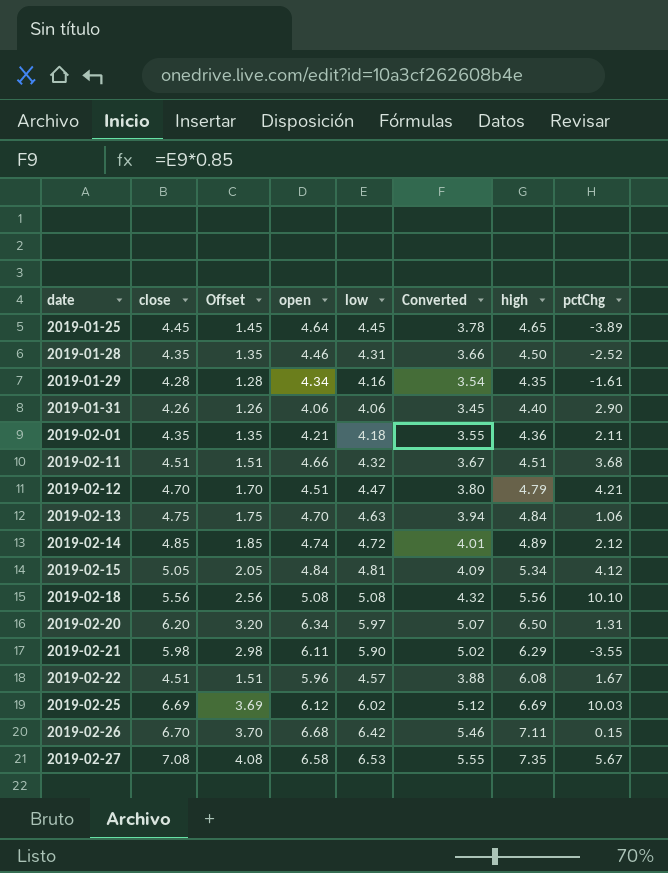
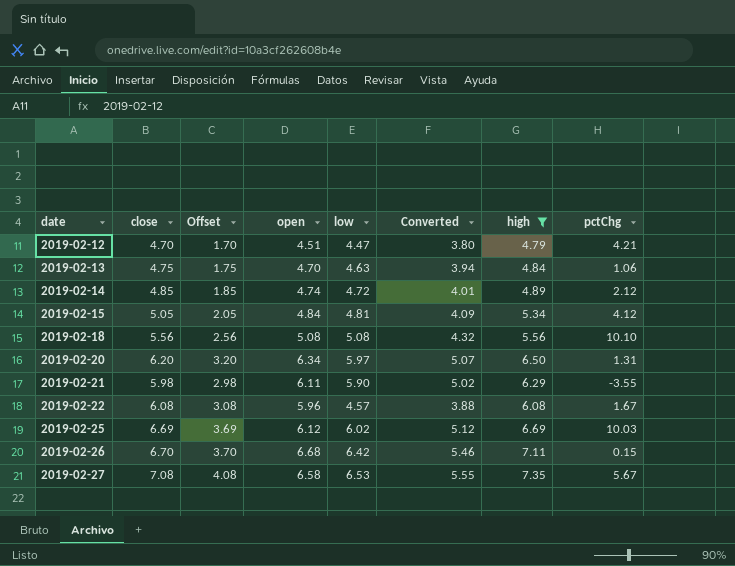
filter: none -> high >= 4.79
2019-02-22 | close: 4.51 -> 6.08
2019-02-22 | Offset: 1.51 -> 3.08

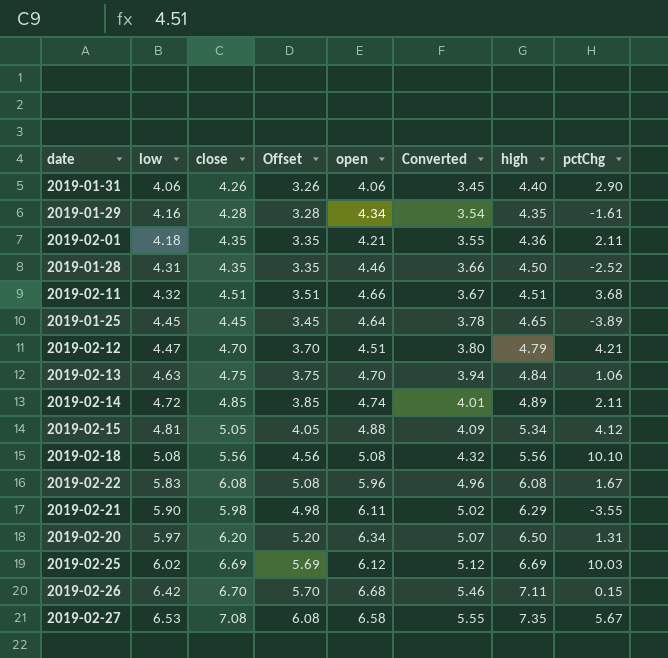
filter: high >= 4.79 -> none
row order: date ascending -> low ascending
column low | position: 5 -> 2
column Offset | formula: [close] - 3 -> [close] - 1
2019-02-14 | pctChg: 2.12 -> 2.11
2019-02-15 | open: 4.84 -> 4.88
2019-02-22 | low: 4.57 -> 5.83
2019-02-22 | Converted: 3.88 -> 4.96

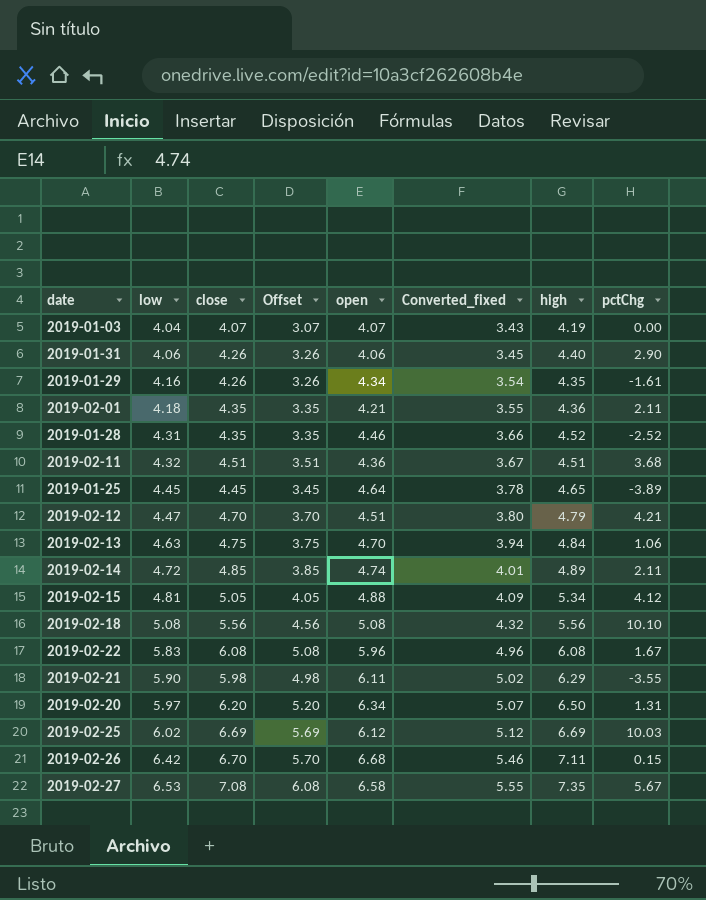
column name: Converted -> Converted_fixed
row 2019-01-03: none -> 4.04 | 4.07 | 3.07 | 4.07 | 3.43 | 4.19 | 0.00
2019-01-29 | close: 4.28 -> 4.26
2019-01-29 | Offset: 3.28 -> 3.26
2019-01-28 | high: 4.50 -> 4.52
2019-02-11 | open: 4.66 -> 4.36

